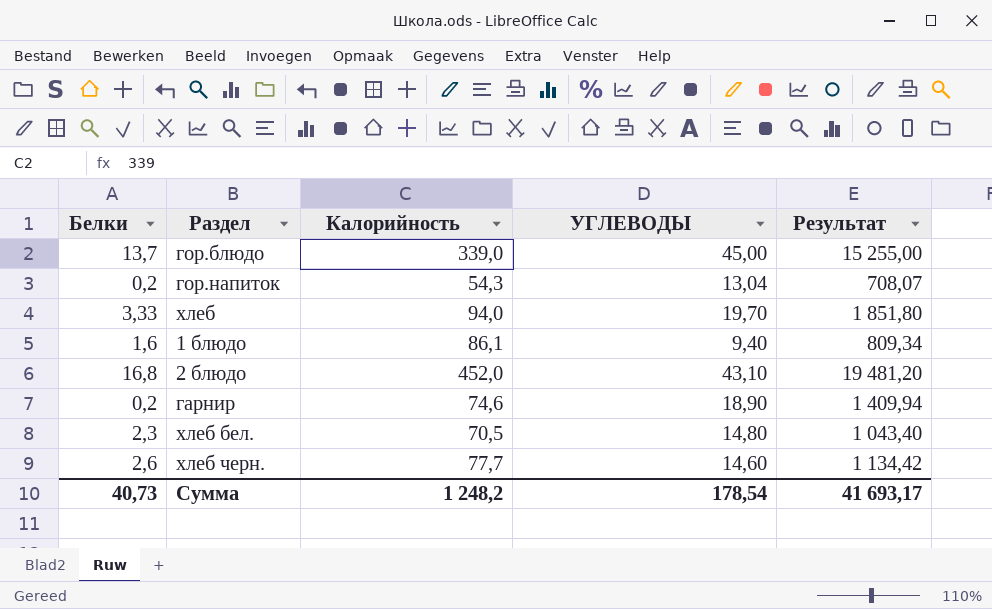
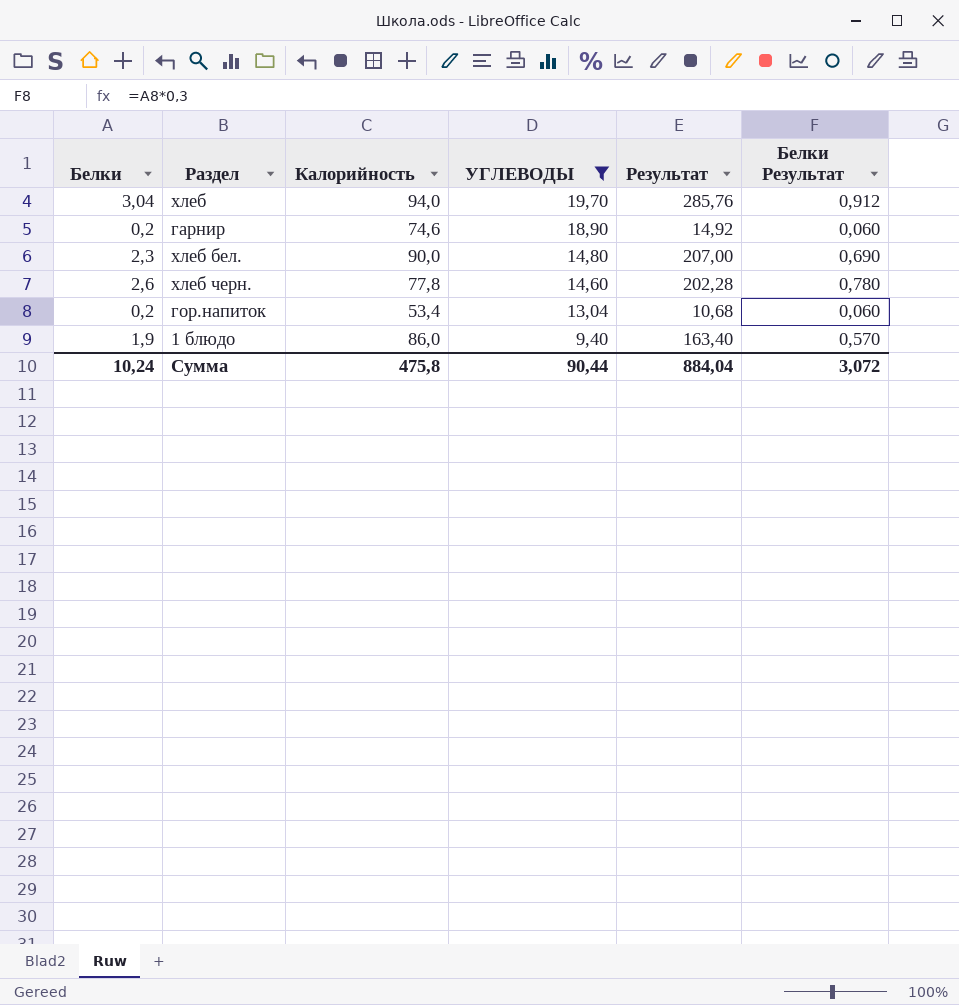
filter: none -> УГЛЕВОДЫ <= 19,70
row order: none -> УГЛЕВОДЫ descending
column Результат | formula: [Калорийность] * [УГЛЕВОДЫ] -> [Белки] * [Калорийность]
column Белки Результат | formula: none -> [Белки] * 0,3
хлеб | Белки: 3,33 -> 3,04
хлеб бел. | Калорийность: 70,5 -> 90,0
хлеб черн. | Калорийность: 77,7 -> 77,8
гор.напиток | Калорийность: 54,3 -> 53,4
1 блюдо | Белки: 1,6 -> 1,9
1 блюдо | Калорийность: 86,1 -> 86,0
Сумма | Белки: 40,73 -> 10,24
Сумма | Калорийность: 1 248,2 -> 475,8
Сумма | УГЛЕВОДЫ: 178,54 -> 90,44
Сумма | Результат: 41 693,17 -> 884,04

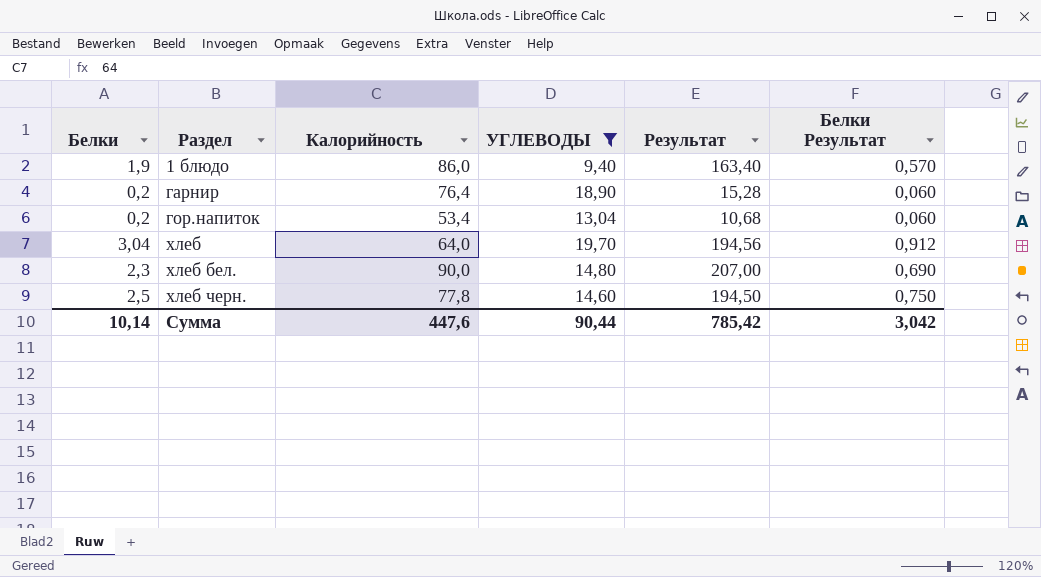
row order: УГЛЕВОДЫ descending -> Раздел ascending
гарнир | Калорийность: 74,6 -> 76,4
гарнир | Результат: 14,92 -> 15,28
хлеб | Калорийность: 94,0 -> 64,0
хлеб | Результат: 285,76 -> 194,56
хлеб черн. | Белки: 2,6 -> 2,5
хлеб черн. | Результат: 202,28 -> 194,50
хлеб черн. | Белки Результат: 0,780 -> 0,750
Сумма | Белки: 10,24 -> 10,14
Сумма | Калорийность: 475,8 -> 447,6
Сумма | Результат: 884,04 -> 785,42
Сумма | Белки Результат: 3,072 -> 3,042

